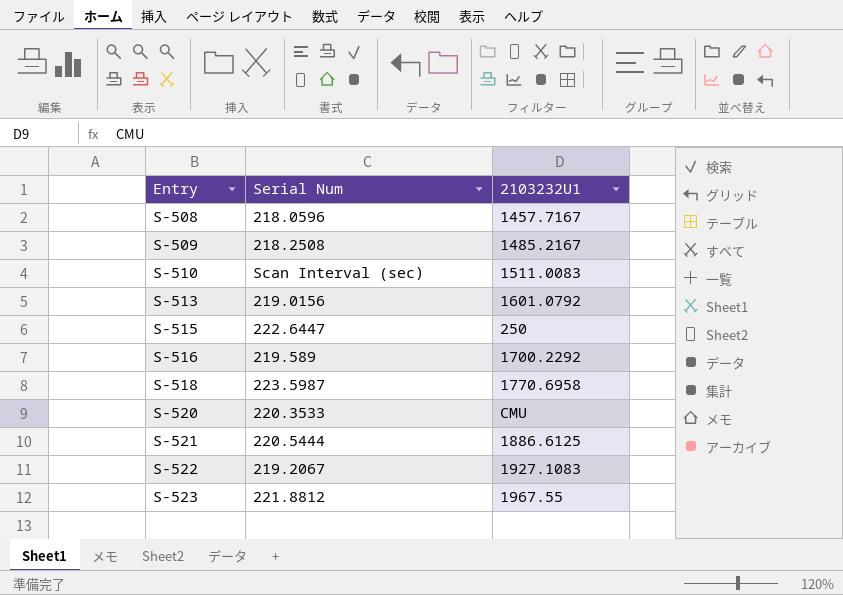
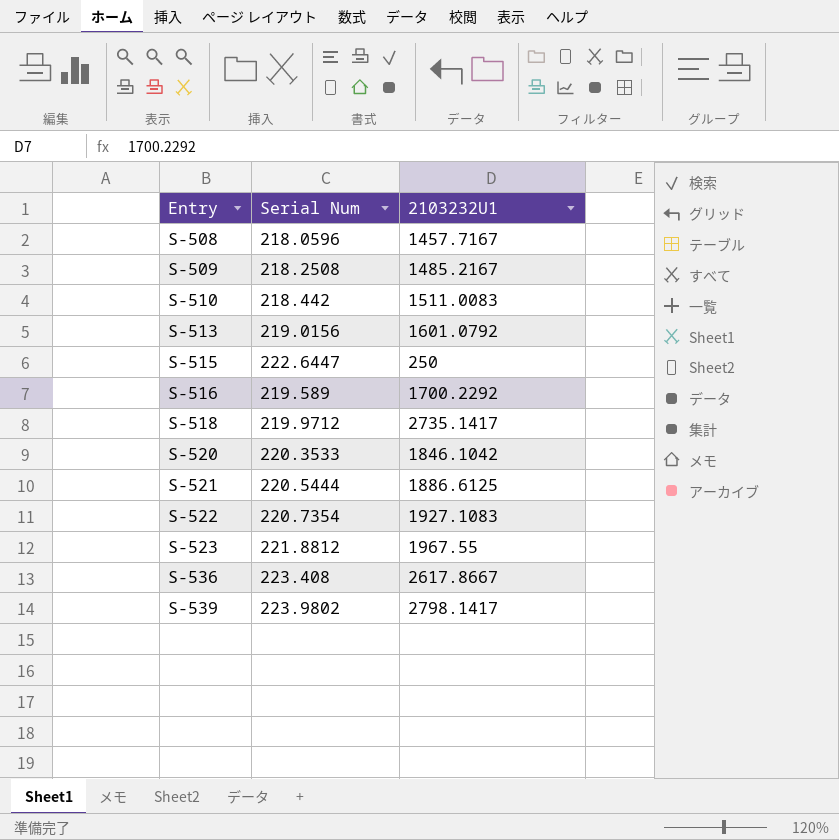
S-510 | Serial Num: Scan Interval (sec) -> 218.442
S-518 | Serial Num: 223.5987 -> 219.9712
S-518 | 2103232U1: 1770.6958 -> 2735.1417
S-520 | 2103232U1: CMU -> 1846.1042
S-522 | Serial Num: 219.2067 -> 220.7354
row S-536: none -> 223.408 | 2617.8667
row S-539: none -> 223.9802 | 2798.1417

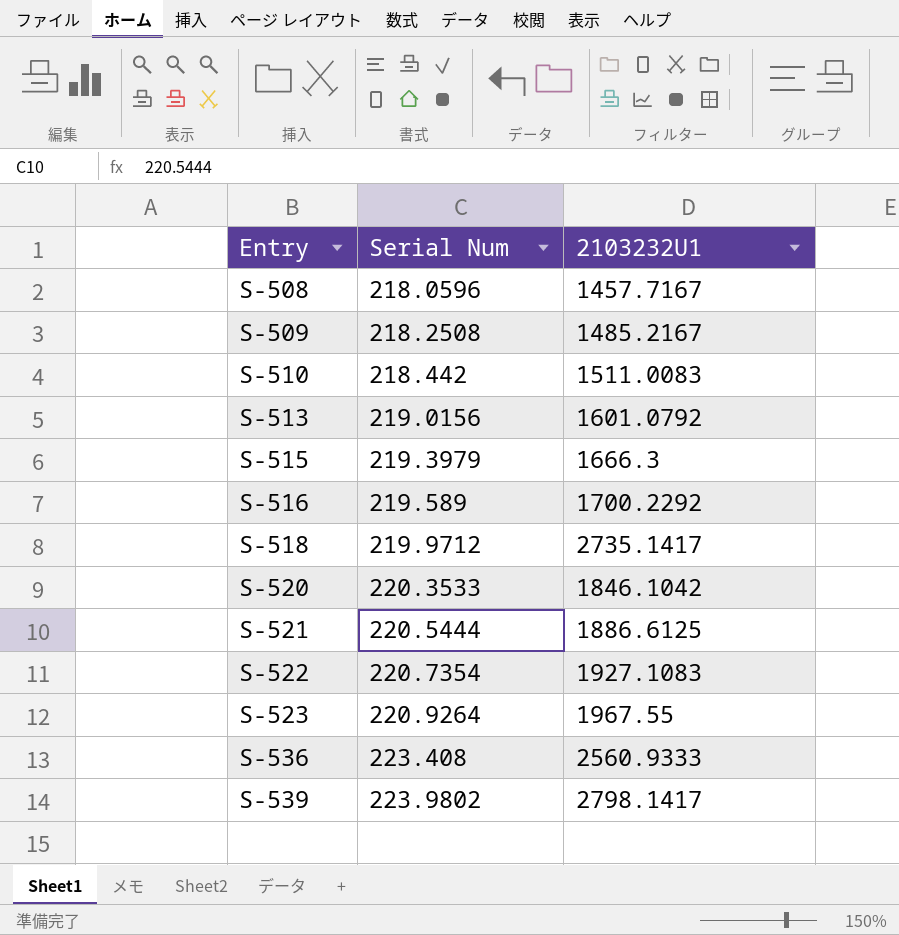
S-515 | Serial Num: 222.6447 -> 219.3979
S-515 | 2103232U1: 250 -> 1666.3
S-523 | Serial Num: 221.8812 -> 220.9264
S-536 | 2103232U1: 2617.8667 -> 2560.9333

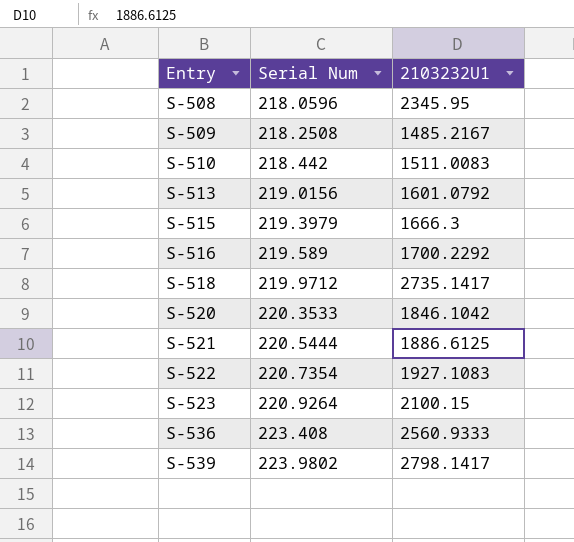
S-508 | 2103232U1: 1457.7167 -> 2345.95
S-523 | 2103232U1: 1967.55 -> 2100.15

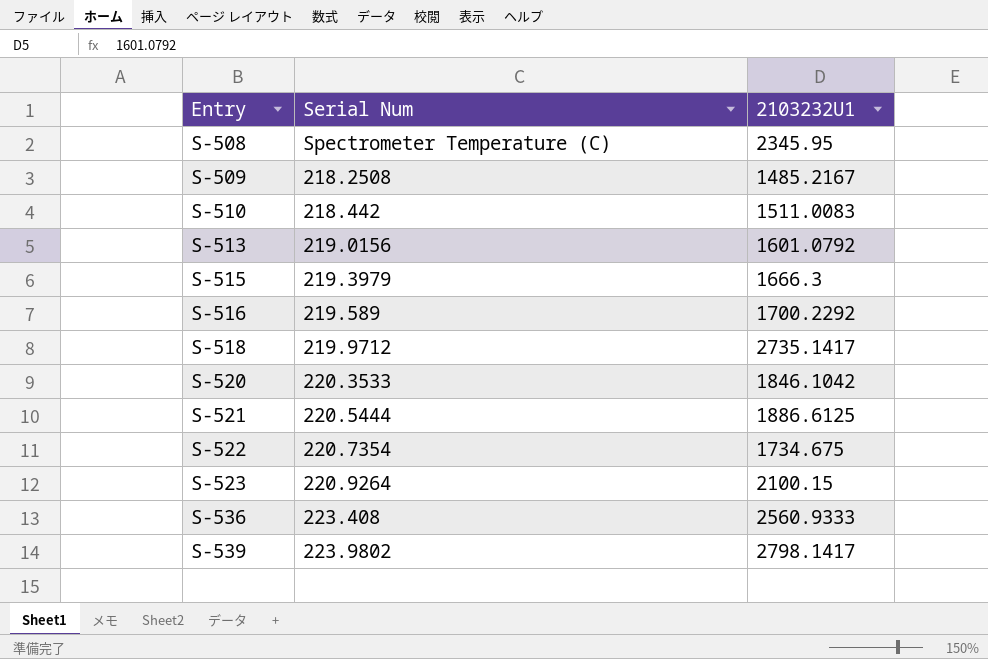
S-508 | Serial Num: 218.0596 -> Spectrometer Temperature (C)
S-522 | 2103232U1: 1927.1083 -> 1734.675

